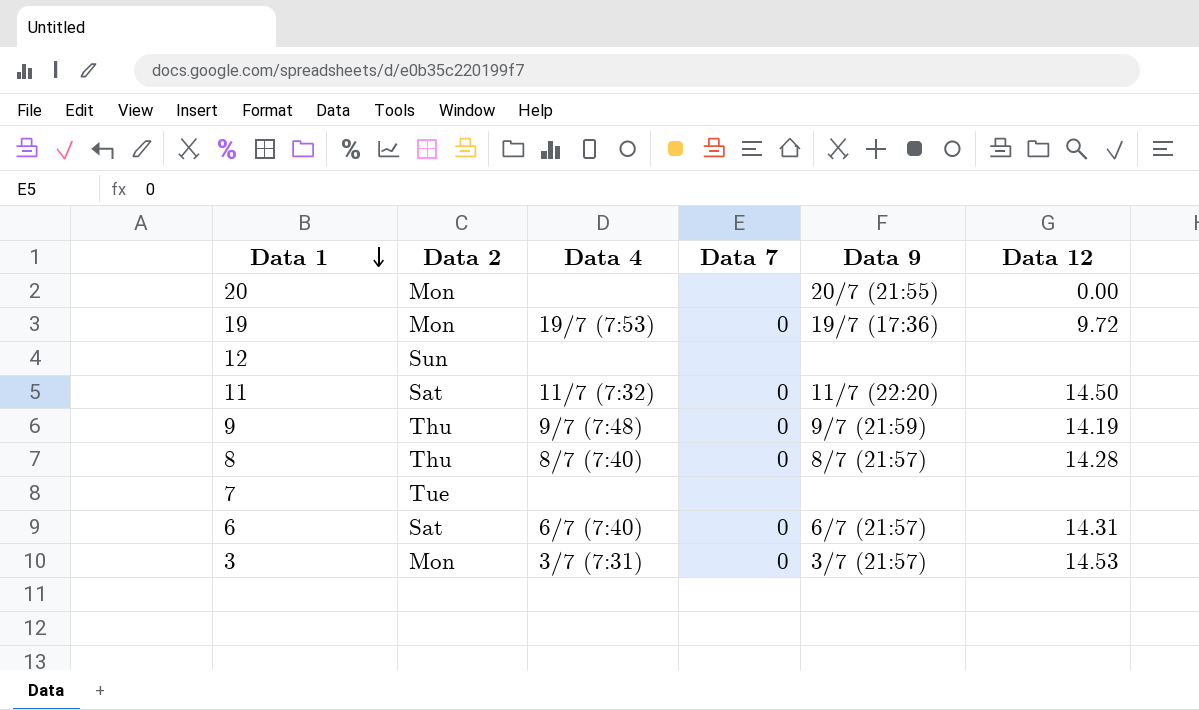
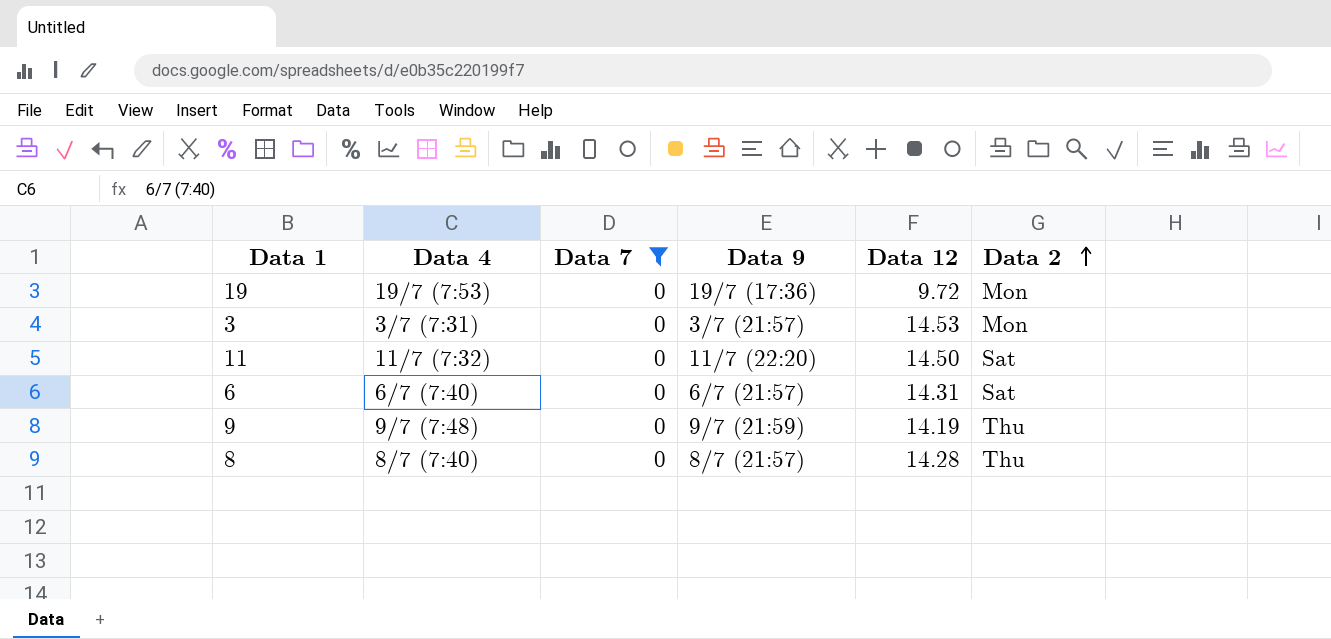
filter: none -> Data 7 = 0
row order: Data 1 descending -> Data 2 ascending
column Data 2 | position: 2 -> 6

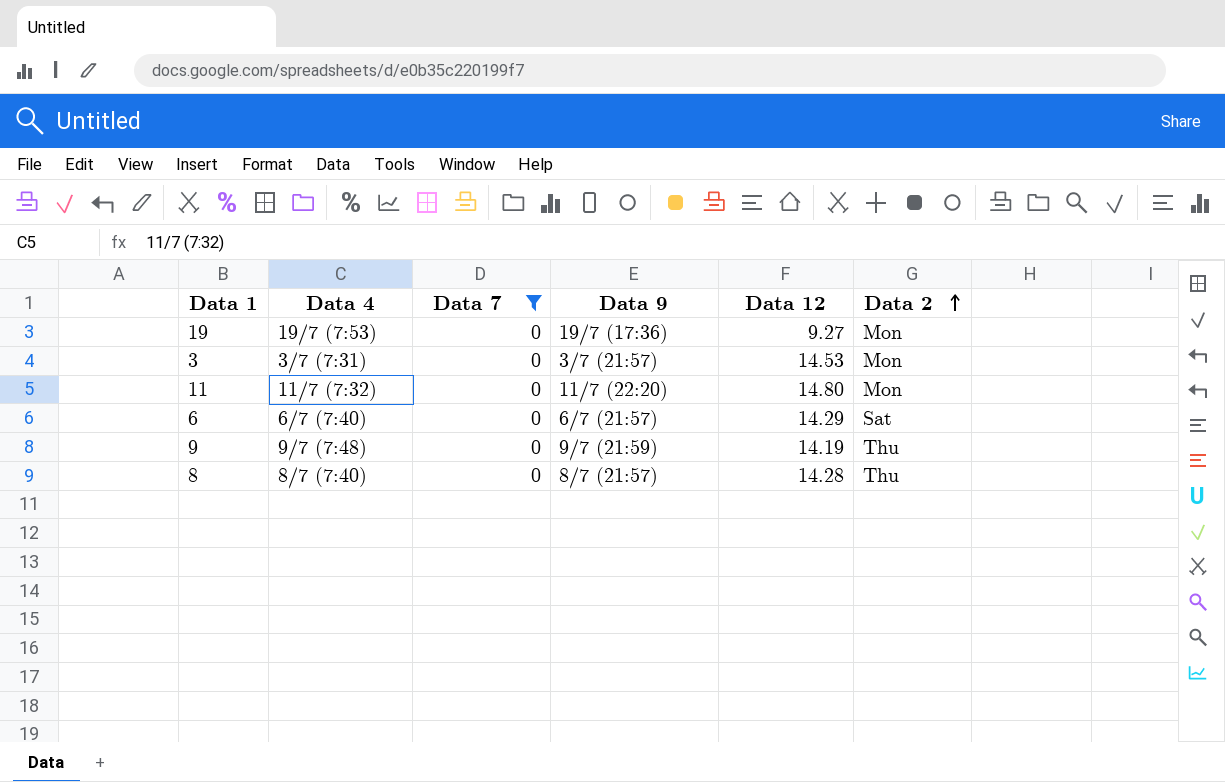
19 | Data 12: 9.72 -> 9.27
11 | Data 12: 14.50 -> 14.80
11 | Data 2: Sat -> Mon
6 | Data 12: 14.31 -> 14.29

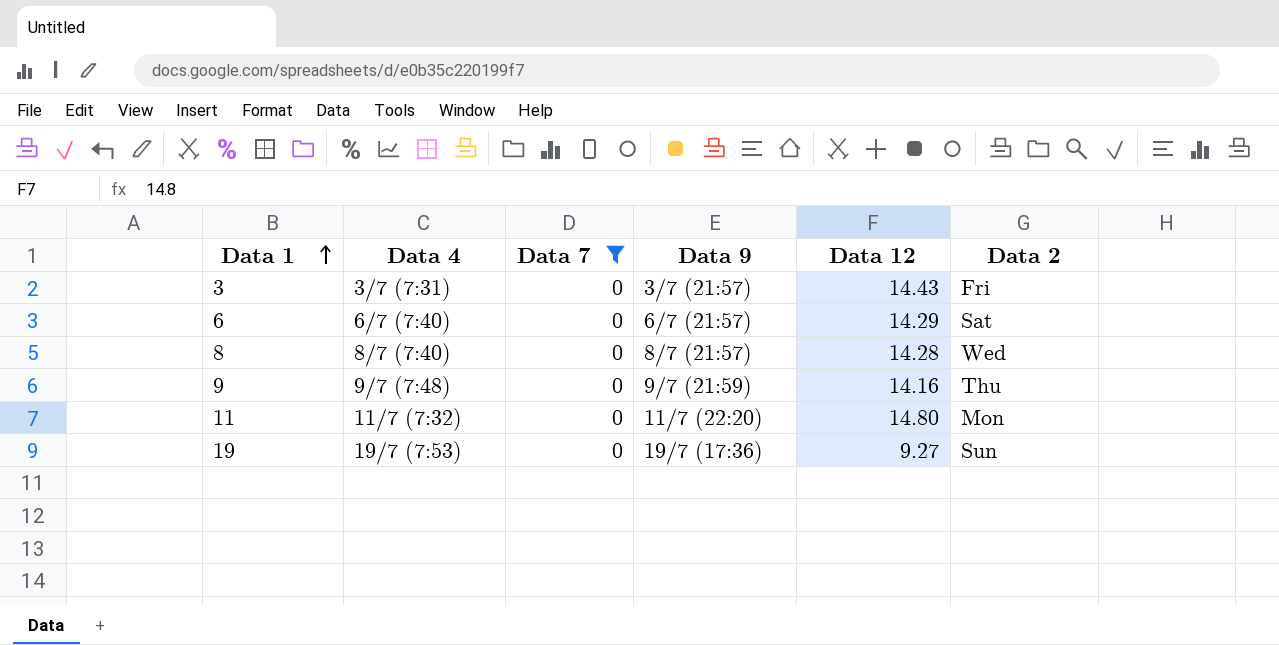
row order: Data 2 ascending -> Data 1 ascending
3 | Data 12: 14.53 -> 14.43
3 | Data 2: Mon -> Fri
8 | Data 2: Thu -> Wed
9 | Data 12: 14.19 -> 14.16
19 | Data 2: Mon -> Sun

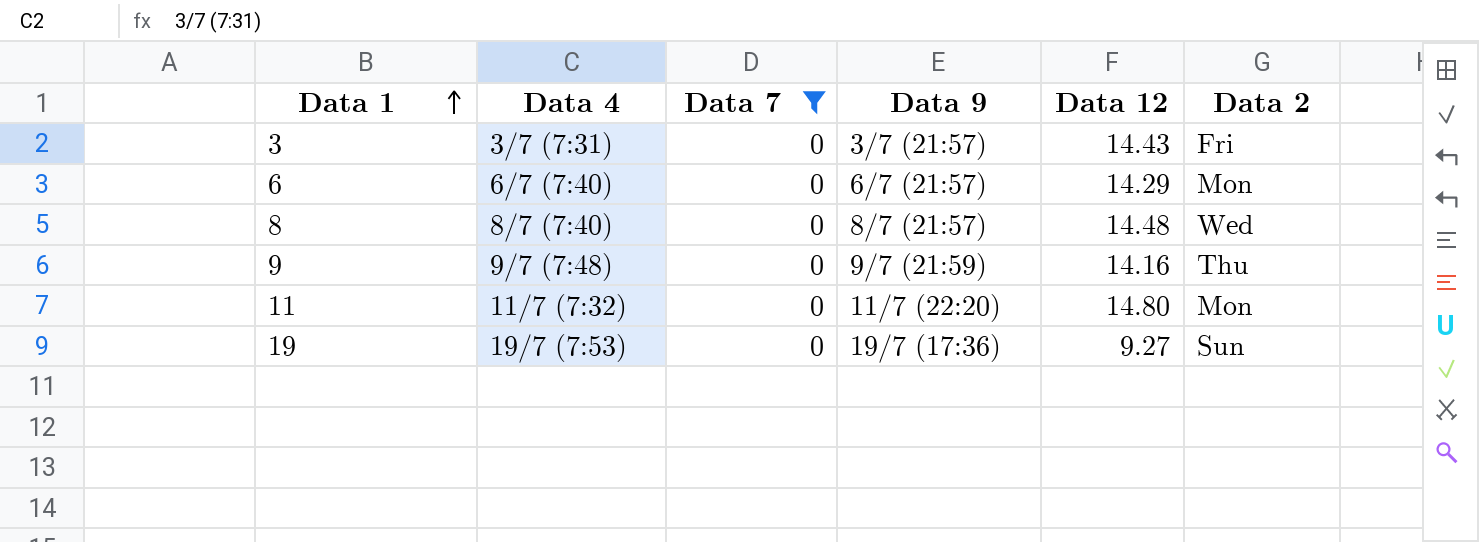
6 | Data 2: Sat -> Mon
8 | Data 12: 14.28 -> 14.48

